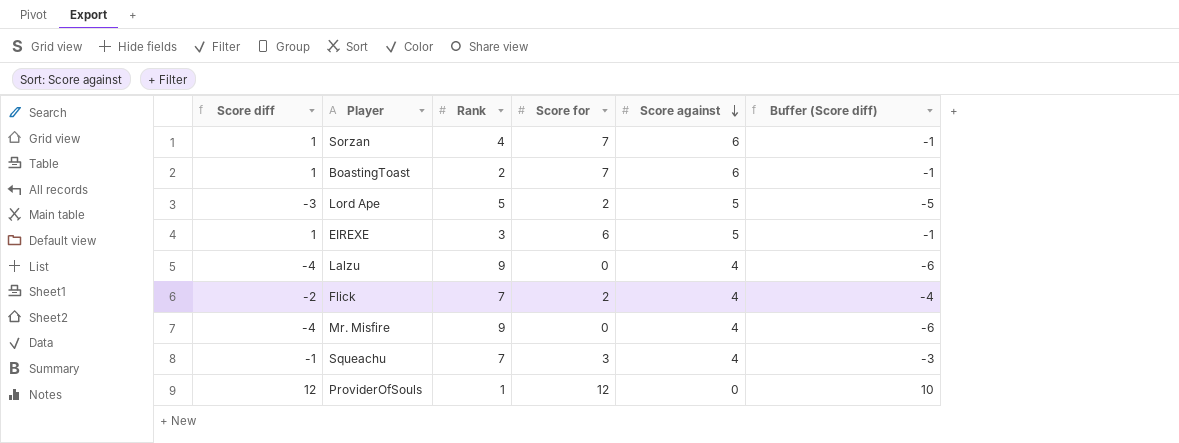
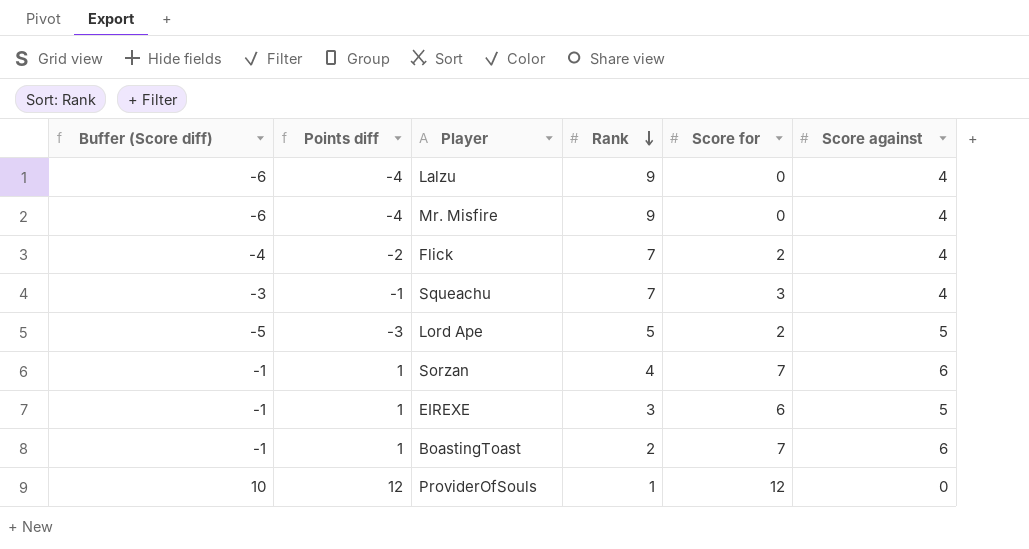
row order: Score against descending -> Rank descending
column Buffer (Score diff) | position: 6 -> 1
column name: Score diff -> Points diff

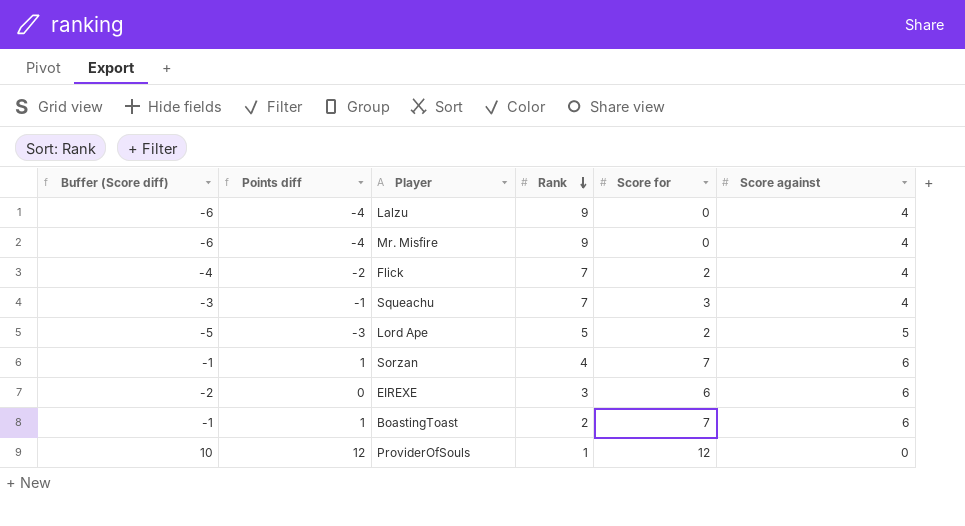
EIREXE | Buffer (Score diff): -1 -> -2
EIREXE | Points diff: 1 -> 0
EIREXE | Score against: 5 -> 6

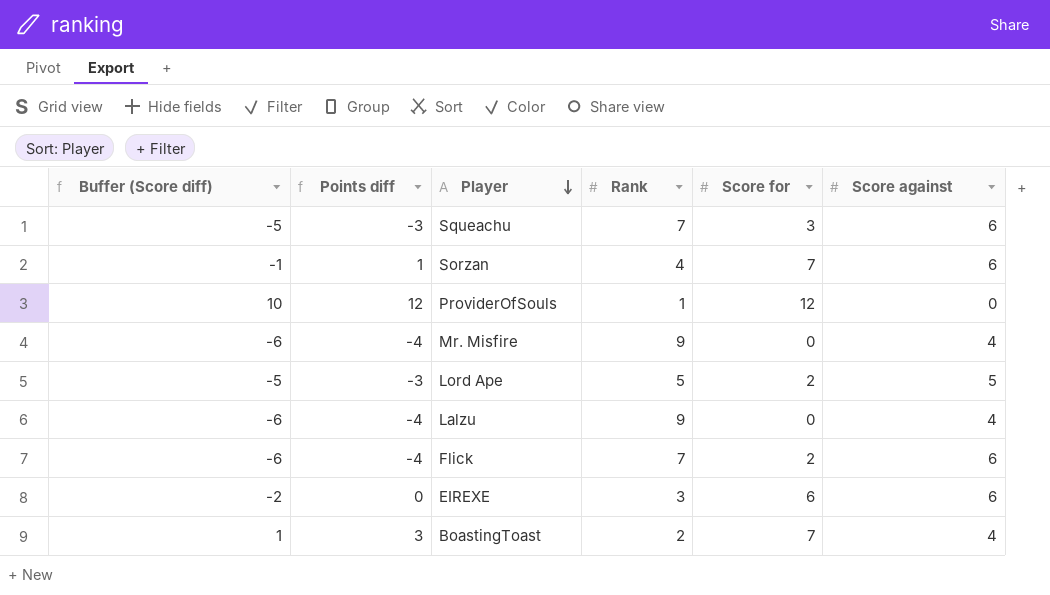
row order: Rank descending -> Player descending
Squeachu | Buffer (Score diff): -3 -> -5
Squeachu | Points diff: -1 -> -3
Squeachu | Score against: 4 -> 6
Flick | Buffer (Score diff): -4 -> -6
Flick | Points diff: -2 -> -4
Flick | Score against: 4 -> 6
BoastingToast | Buffer (Score diff): -1 -> 1
BoastingToast | Points diff: 1 -> 3
BoastingToast | Score against: 6 -> 4

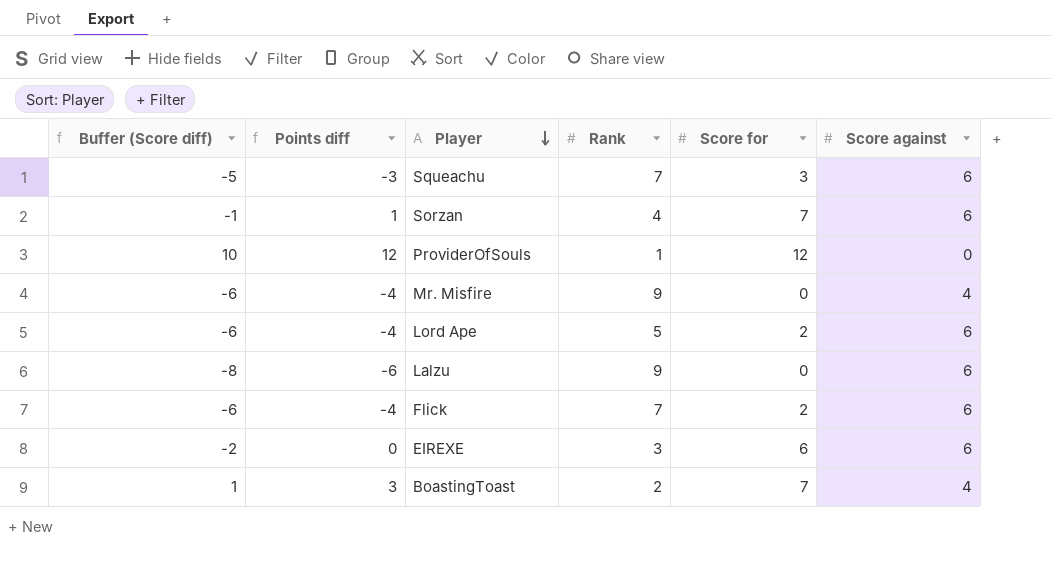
Lord Ape | Buffer (Score diff): -5 -> -6
Lord Ape | Points diff: -3 -> -4
Lord Ape | Score against: 5 -> 6
Lalzu | Buffer (Score diff): -6 -> -8
Lalzu | Points diff: -4 -> -6
Lalzu | Score against: 4 -> 6

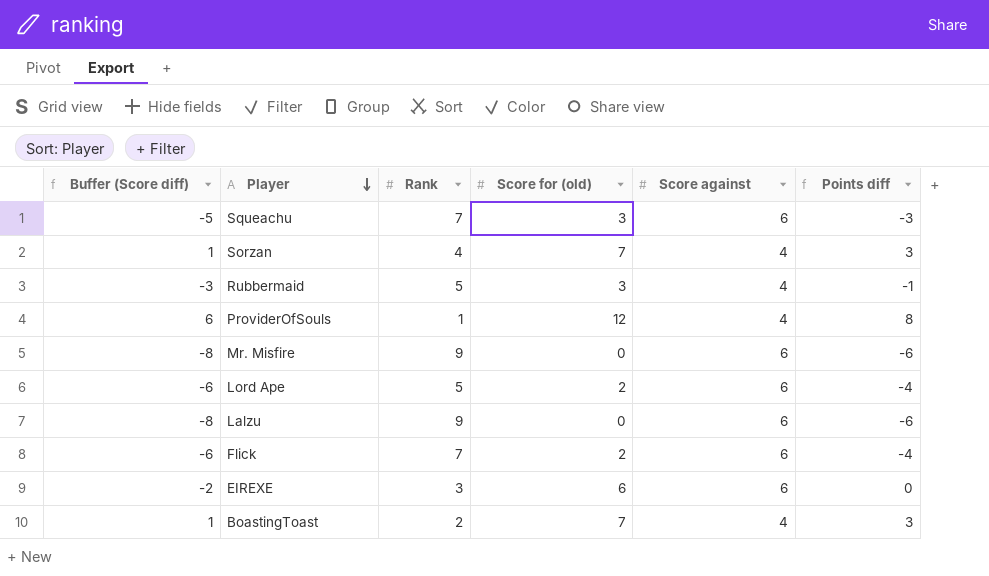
column name: Score for -> Score for (old)
column Points diff | position: 2 -> 6
Sorzan | Buffer (Score diff): -1 -> 1
Sorzan | Score against: 6 -> 4
Sorzan | Points diff: 1 -> 3
row Rubbermaid: none -> -3 | 5 | 3 | 4 | -1
ProviderOfSouls | Buffer (Score diff): 10 -> 6
ProviderOfSouls | Score against: 0 -> 4
ProviderOfSouls | Points diff: 12 -> 8
Mr. Misfire | Buffer (Score diff): -6 -> -8
Mr. Misfire | Score against: 4 -> 6
Mr. Misfire | Points diff: -4 -> -6

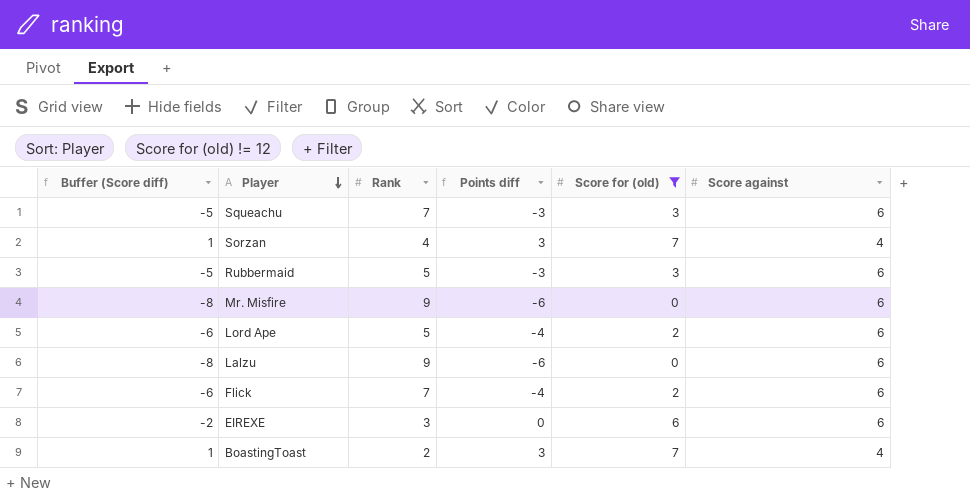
filter: none -> Score for (old) != 12
column Points diff | position: 6 -> 4
Rubbermaid | Buffer (Score diff): -3 -> -5
Rubbermaid | Points diff: -1 -> -3
Rubbermaid | Score against: 4 -> 6

